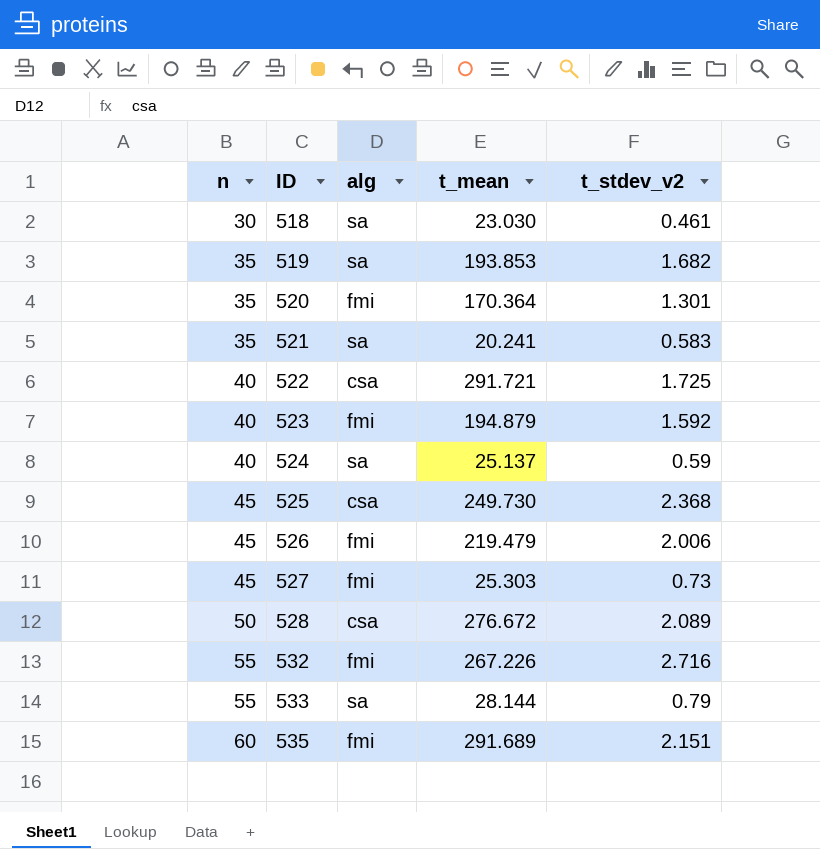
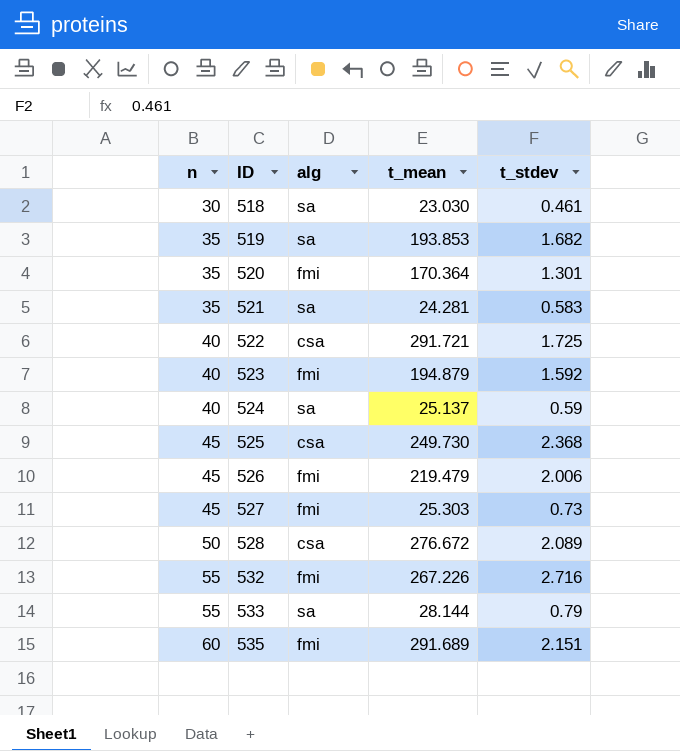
column name: t_stdev_v2 -> t_stdev
521 | t_mean: 20.241 -> 24.281

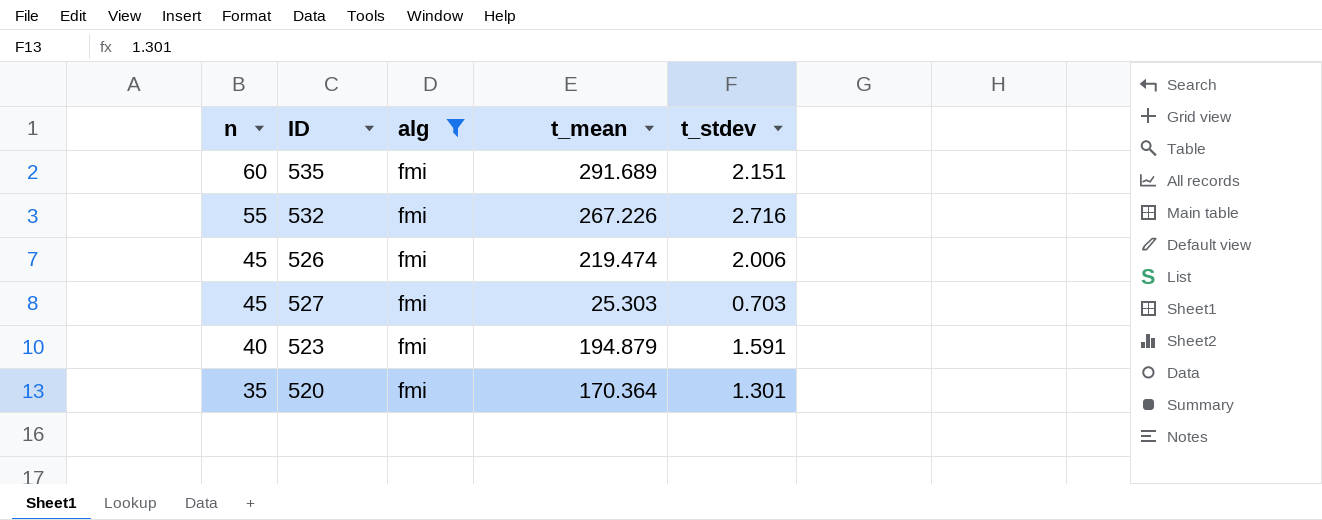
filter: none -> alg = fmi
row order: n ascending -> n descending
526 | t_mean: 219.479 -> 219.474
527 | t_stdev: 0.73 -> 0.703
523 | t_stdev: 1.592 -> 1.591

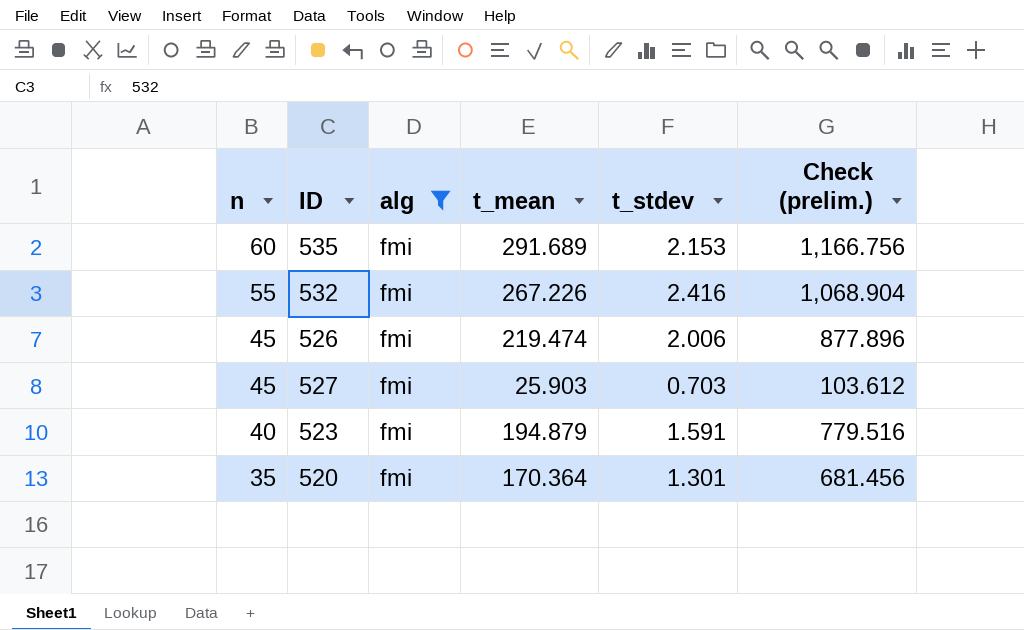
column Check (prelim.) | formula: none -> [t_mean] * 4
535 | t_stdev: 2.151 -> 2.153
532 | t_stdev: 2.716 -> 2.416
527 | t_mean: 25.303 -> 25.903

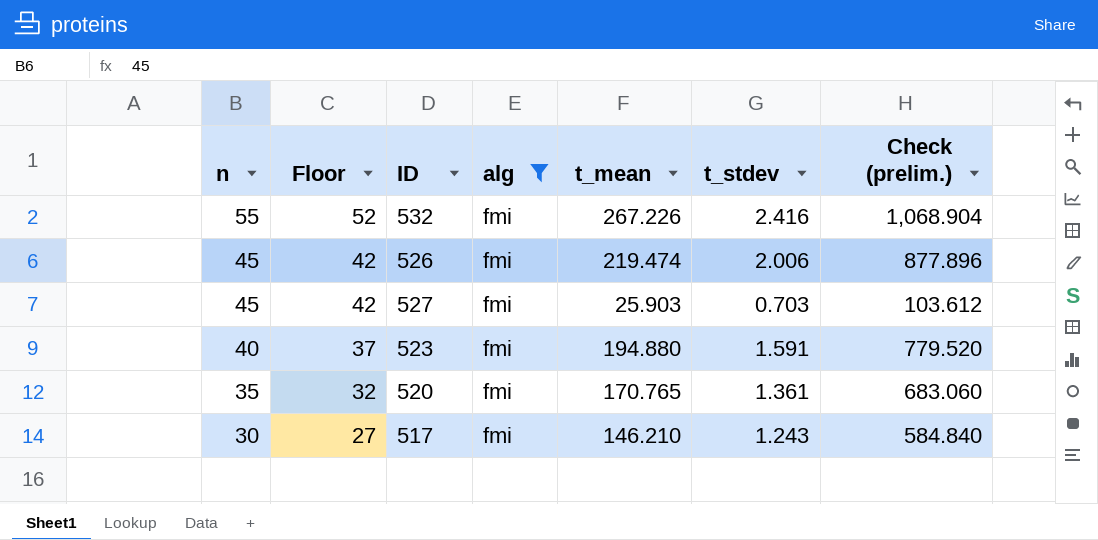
column Floor | formula: none -> [n] - 3
row 535: 60 | fmi | 291.689 | 2.153 | 1,166.756 -> none
523 | t_mean: 194.879 -> 194.880
523 | Check (prelim.): 779.516 -> 779.520
520 | t_mean: 170.364 -> 170.765
520 | t_stdev: 1.301 -> 1.361
520 | Check (prelim.): 681.456 -> 683.060
row 517: none -> 30 | 27 | fmi | 146.210 | 1.243 | 584.840

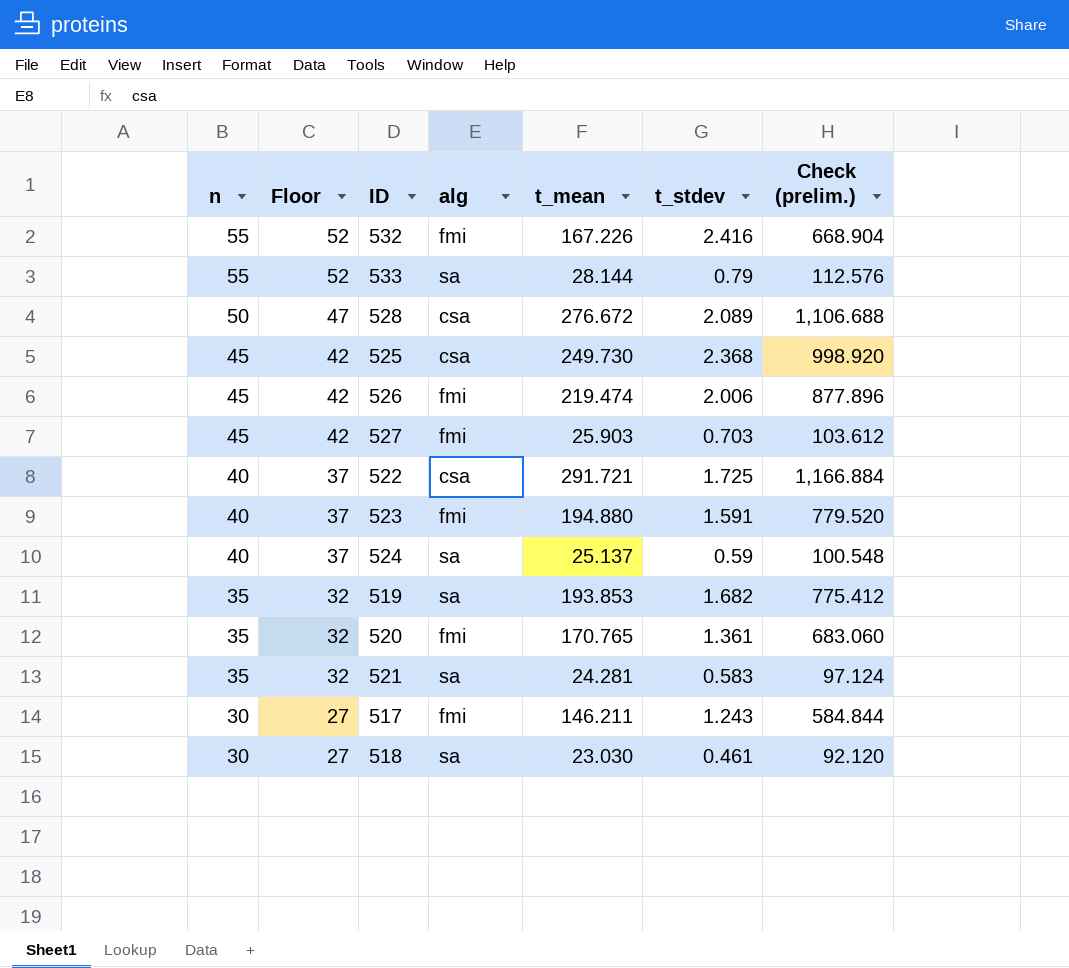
filter: alg = fmi -> none
532 | t_mean: 267.226 -> 167.226
532 | Check (prelim.): 1,068.904 -> 668.904
517 | t_mean: 146.210 -> 146.211
517 | Check (prelim.): 584.840 -> 584.844

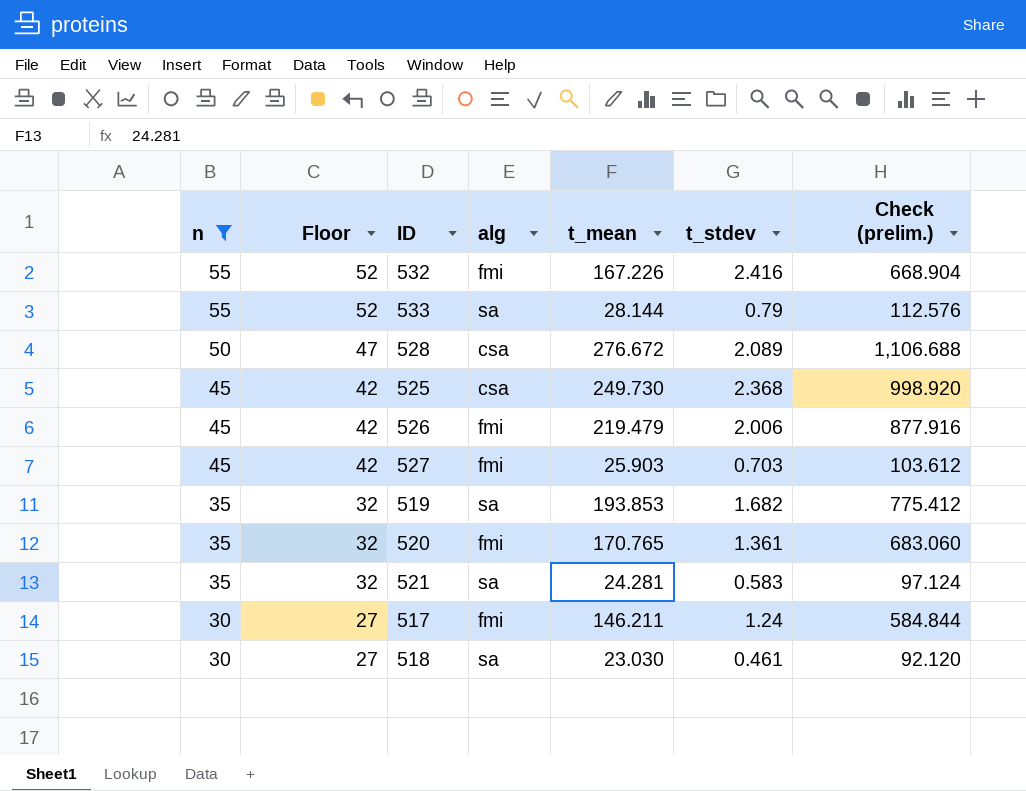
filter: none -> n != 40
526 | t_mean: 219.474 -> 219.479
526 | Check (prelim.): 877.896 -> 877.916
517 | t_stdev: 1.243 -> 1.24

